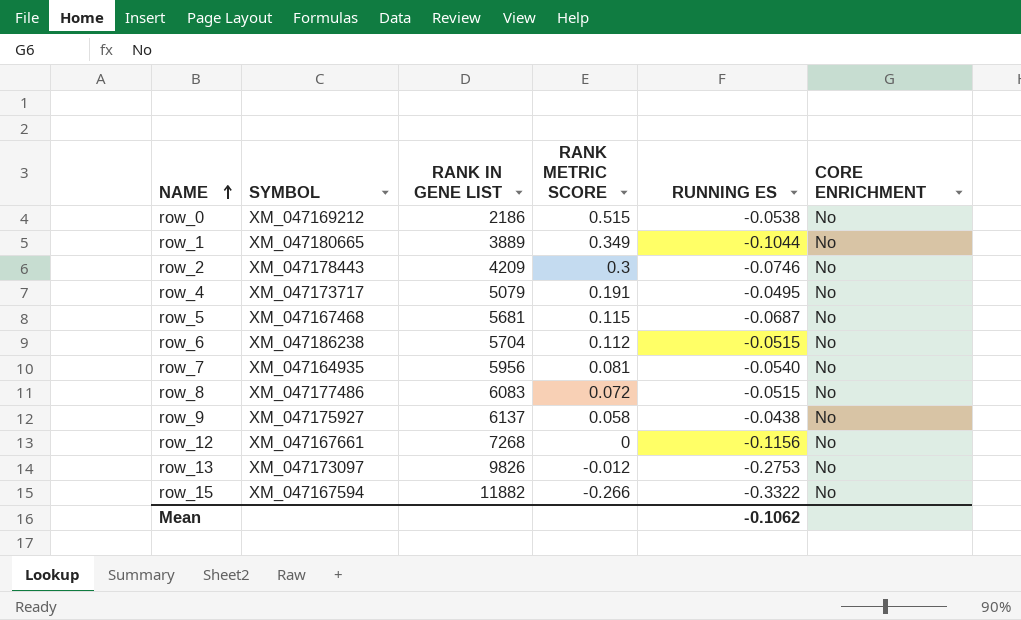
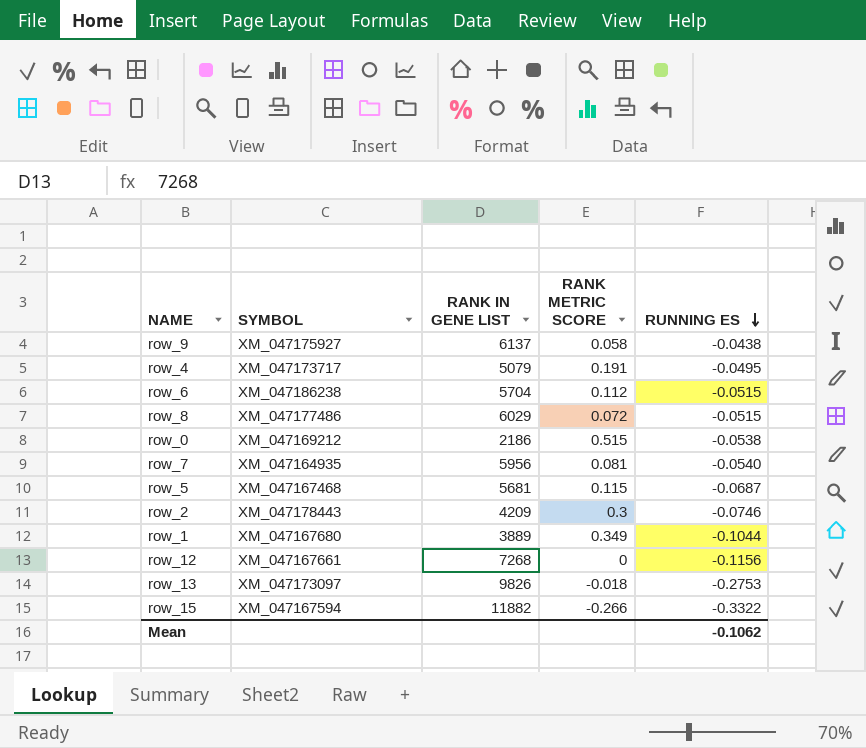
row order: NAME ascending -> RUNNING ES descending
column CORE ENRICHMENT | position: 6 -> none
row_8 | RANK IN GENE LIST: 6083 -> 6029
row_1 | SYMBOL: XM_047180665 -> XM_047167680
row_13 | RANK METRIC SCORE: -0.012 -> -0.018

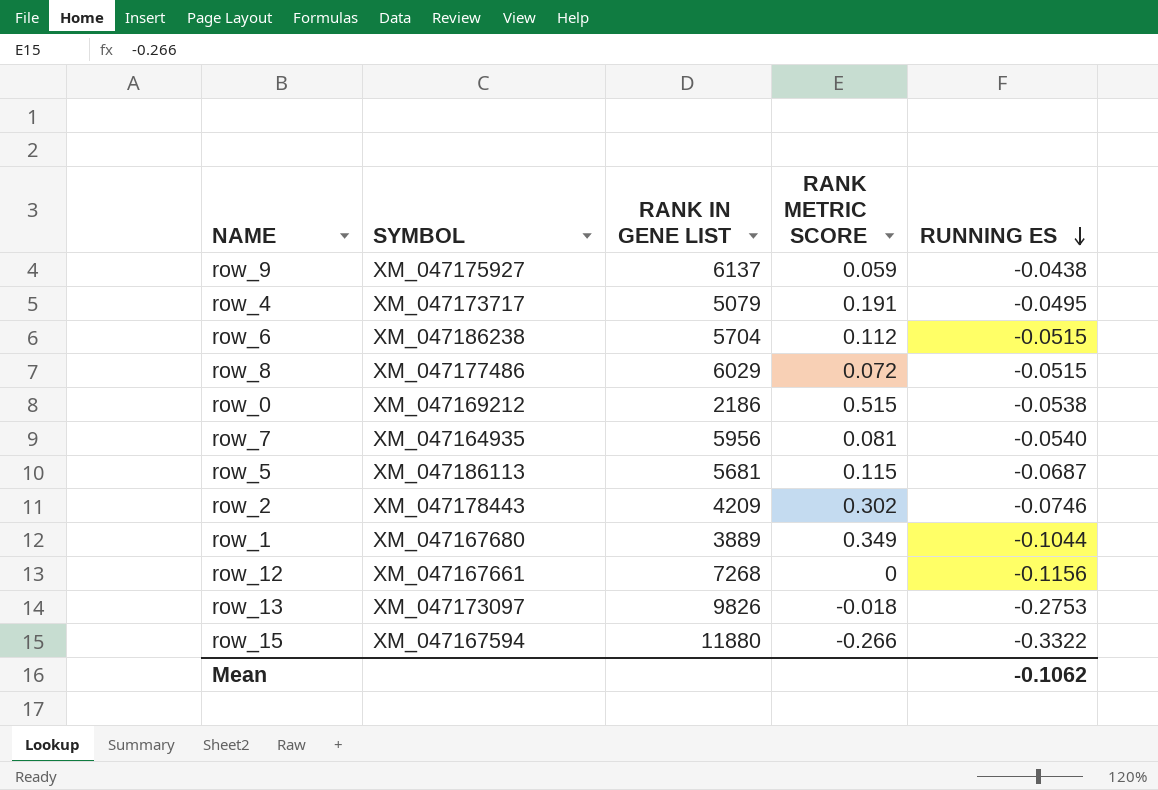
row_9 | RANK METRIC SCORE: 0.058 -> 0.059
row_5 | SYMBOL: XM_047167468 -> XM_047186113
row_2 | RANK METRIC SCORE: 0.3 -> 0.302
row_15 | RANK IN GENE LIST: 11882 -> 11880

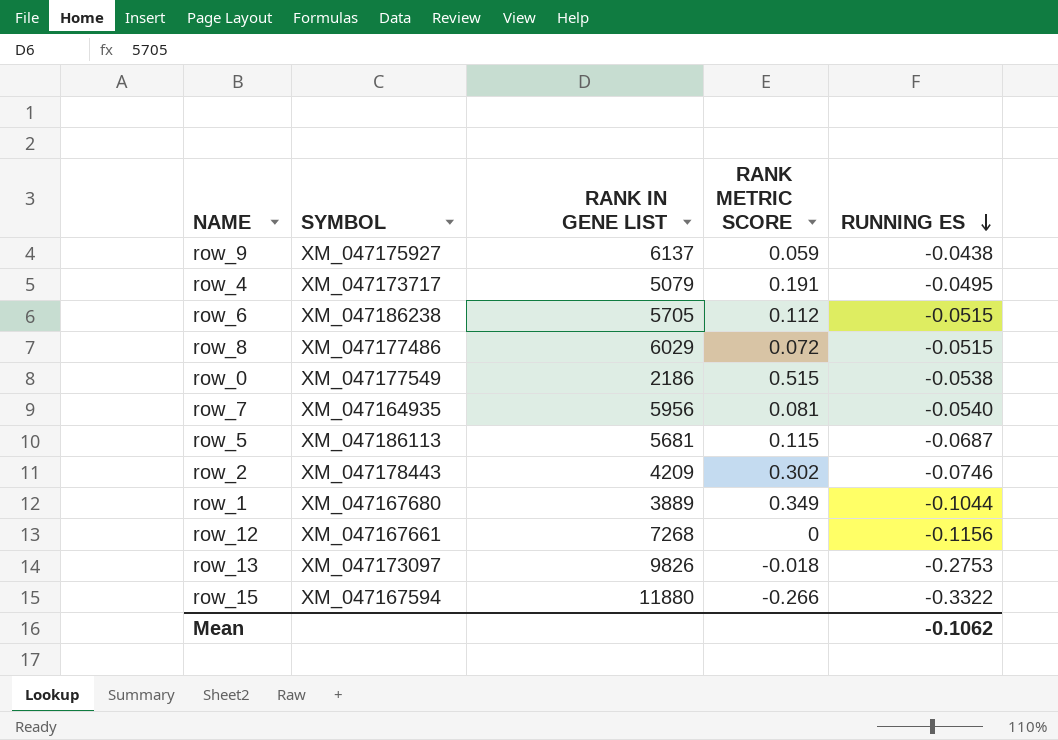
row_6 | RANK IN GENE LIST: 5704 -> 5705
row_0 | SYMBOL: XM_047169212 -> XM_047177549

